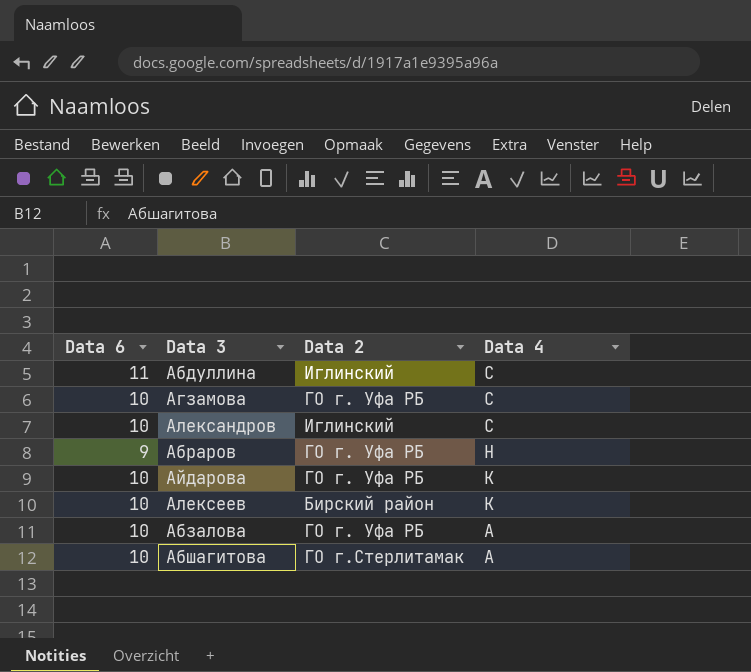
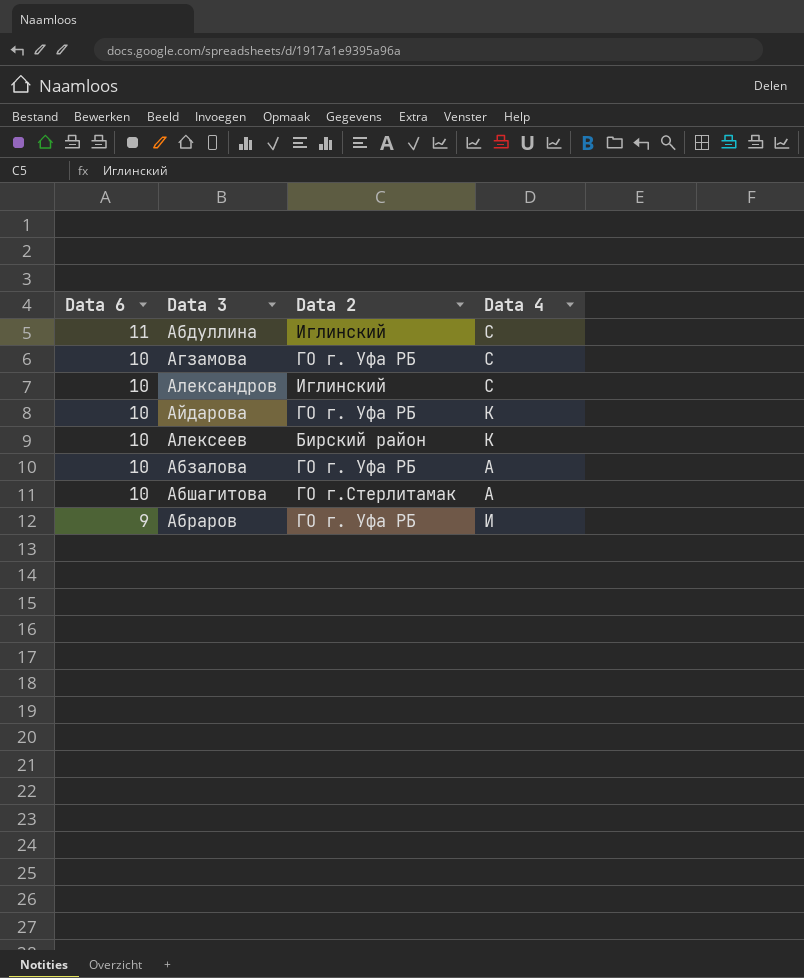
row order: Data 4 descending -> Data 6 descending
Абраров | Data 4: Н -> И

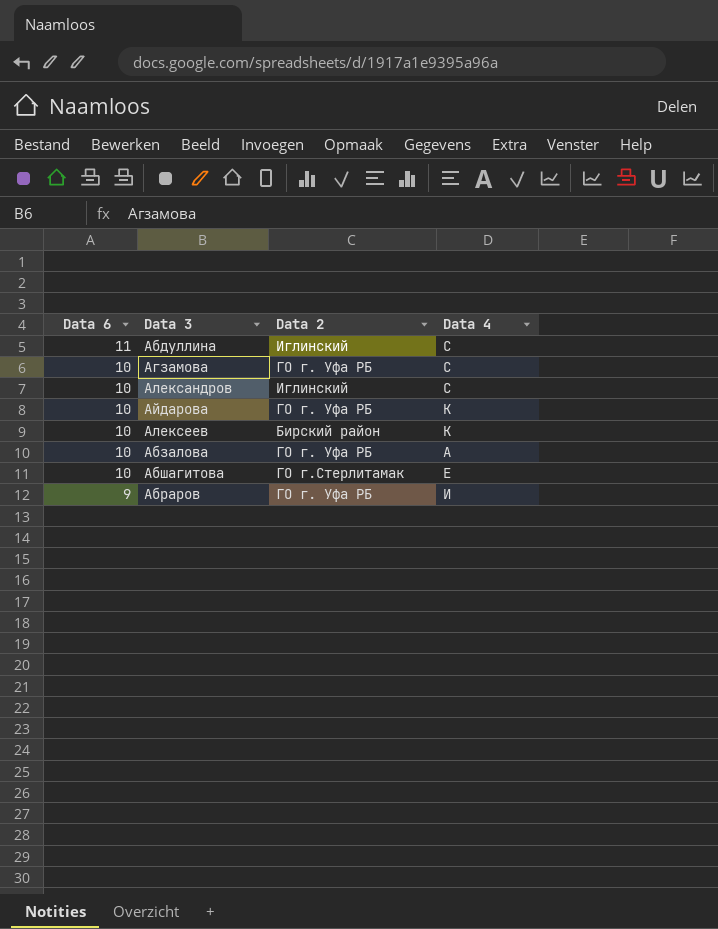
Абшагитова | Data 4: А -> Е

